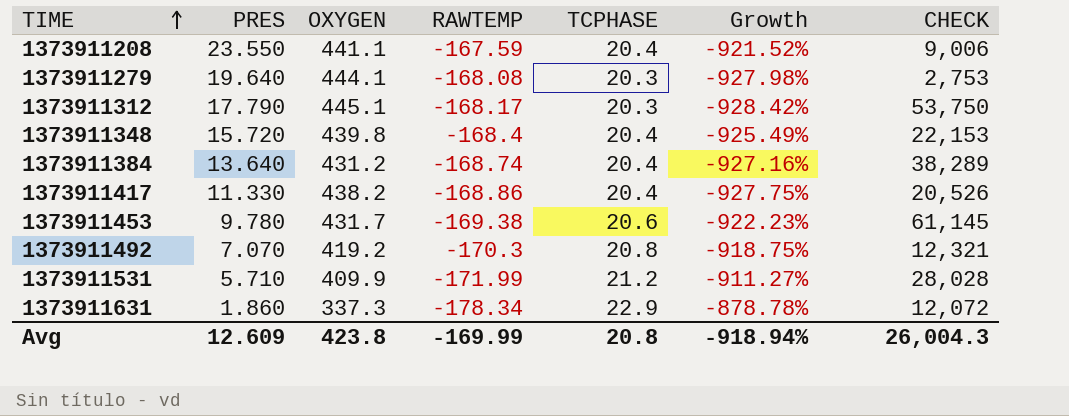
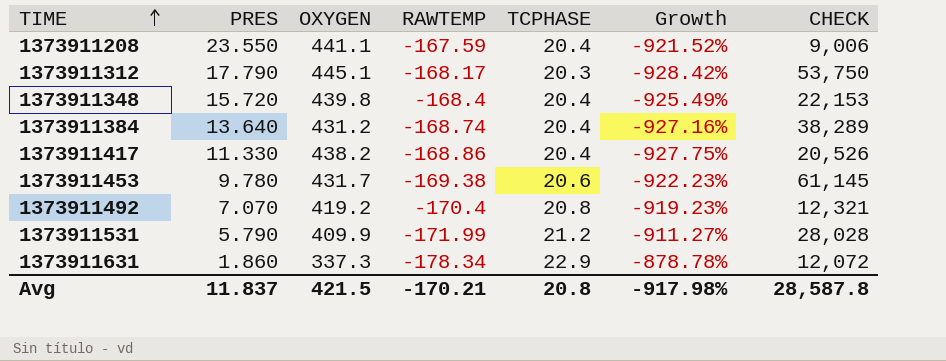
row 1373911279: 19.640 | 444.1 | -168.08 | 20.3 | -927.98% | 2,753 -> none
1373911492 | RAWTEMP: -170.3 -> -170.4
1373911492 | Growth: -918.75% -> -919.23%
1373911531 | PRES: 5.710 -> 5.790
Avg | PRES: 12.609 -> 11.837
Avg | OXYGEN: 423.8 -> 421.5
Avg | RAWTEMP: -169.99 -> -170.21
Avg | Growth: -918.94% -> -917.98%
Avg | CHECK: 26,004.3 -> 28,587.8

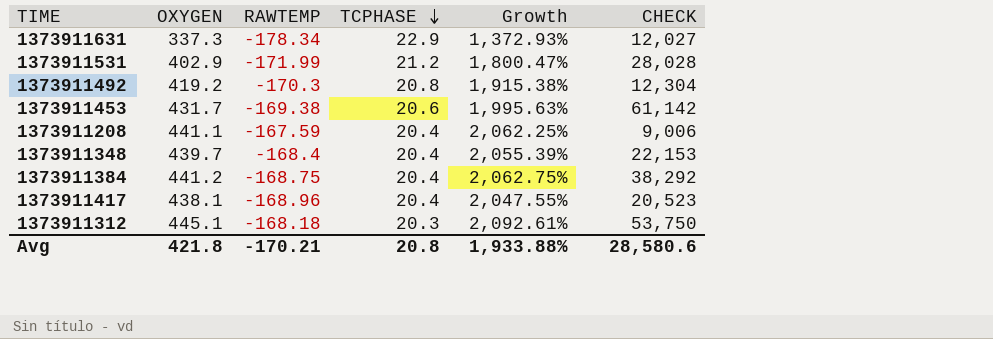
row order: TIME ascending -> TCPHASE descending
column PRES | position: 2 -> none
column Growth | formula: ([RAWTEMP] - [TCPHASE]) / [TCPHASE] -> ([OXYGEN] - [TCPHASE]) / [TCPHASE]
1373911631 | CHECK: 12,072 -> 12,027
1373911531 | OXYGEN: 409.9 -> 402.9
1373911492 | RAWTEMP: -170.4 -> -170.3
1373911492 | CHECK: 12,321 -> 12,304
1373911453 | CHECK: 61,145 -> 61,142
1373911348 | OXYGEN: 439.8 -> 439.7
1373911384 | OXYGEN: 431.2 -> 441.2
1373911384 | RAWTEMP: -168.74 -> -168.75
1373911384 | CHECK: 38,289 -> 38,292
1373911417 | OXYGEN: 438.2 -> 438.1
1373911417 | RAWTEMP: -168.86 -> -168.96
1373911417 | CHECK: 20,526 -> 20,523
1373911312 | RAWTEMP: -168.17 -> -168.18
Avg | OXYGEN: 421.5 -> 421.8
Avg | Growth: -917.98% -> 1,933.88%
Avg | CHECK: 28,587.8 -> 28,580.6

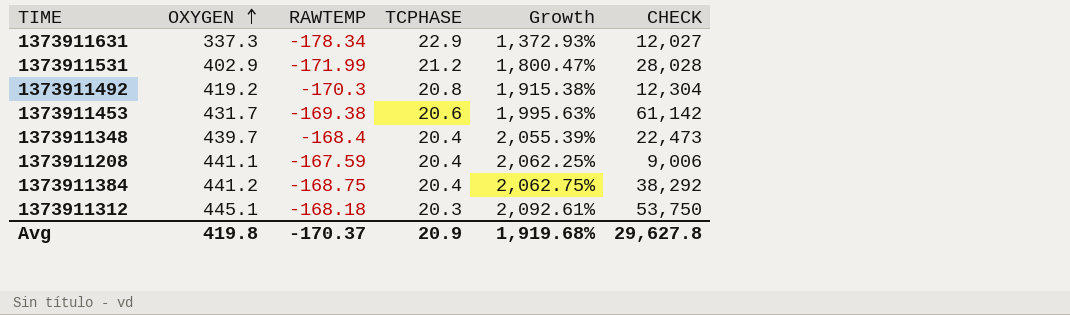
row order: TCPHASE descending -> OXYGEN ascending
row 1373911417: 438.1 | -168.96 | 20.4 | 2,047.55% | 20,523 -> none
1373911348 | CHECK: 22,153 -> 22,473
Avg | OXYGEN: 421.8 -> 419.8
Avg | RAWTEMP: -170.21 -> -170.37
Avg | TCPHASE: 20.8 -> 20.9
Avg | Growth: 1,933.88% -> 1,919.68%
Avg | CHECK: 28,580.6 -> 29,627.8

